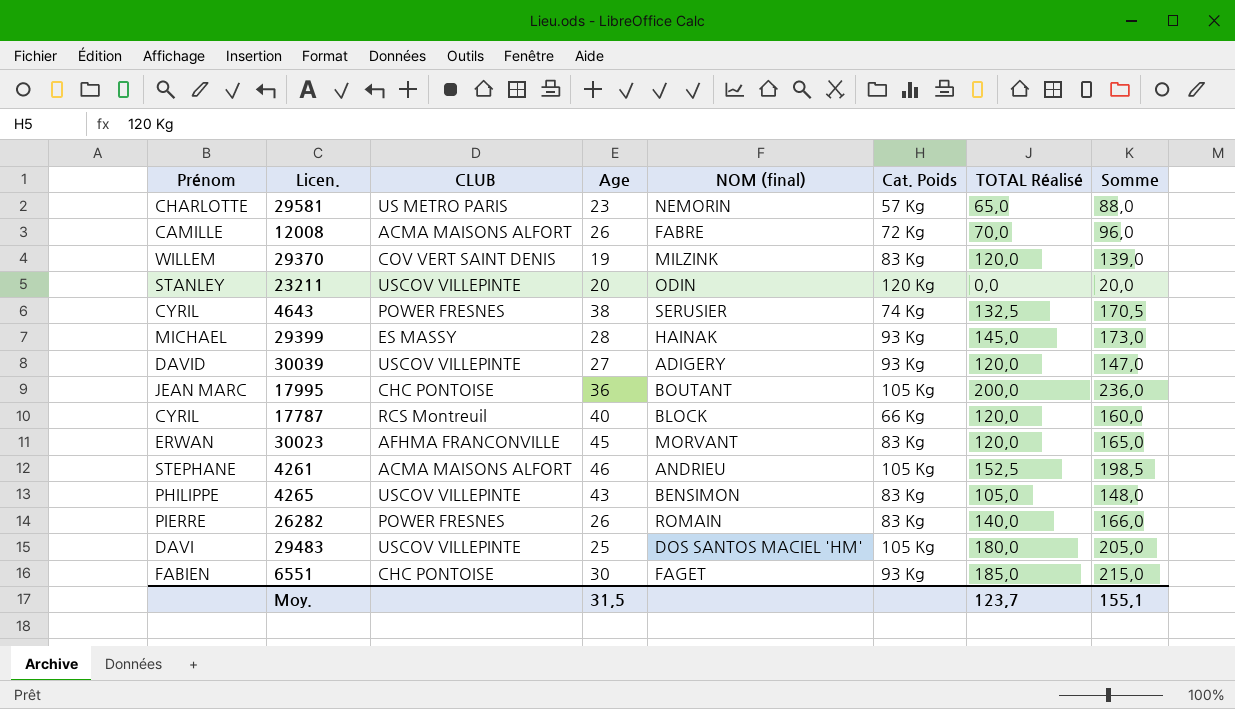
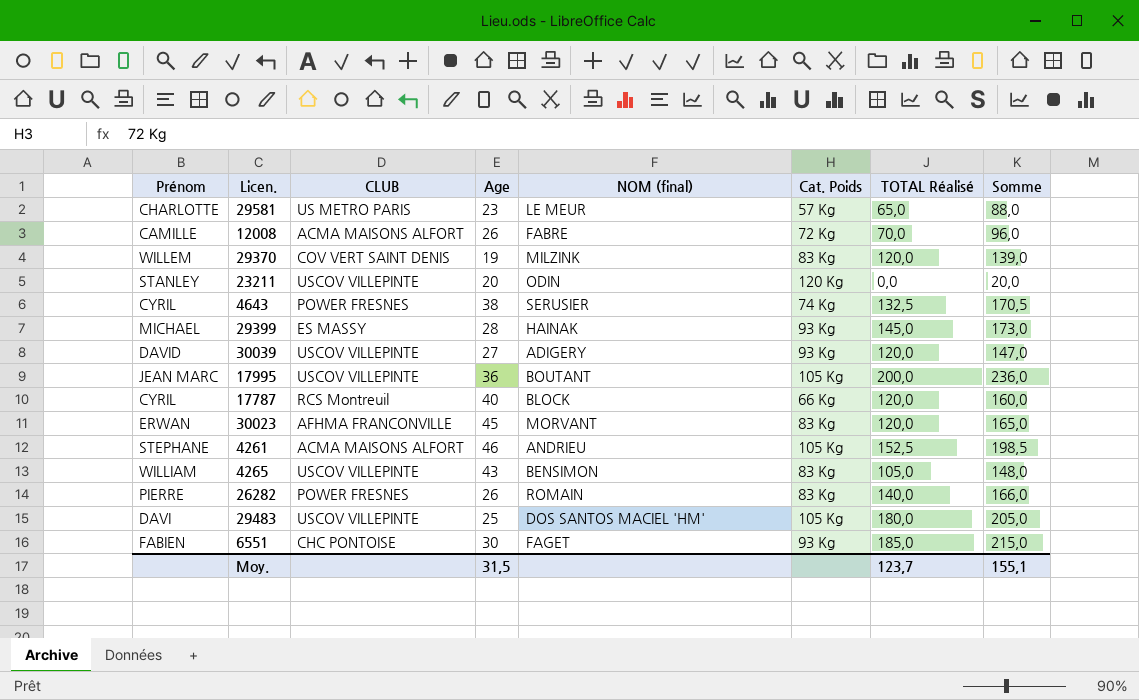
29581 | NOM (final): NEMORIN -> LE MEUR
17995 | CLUB: CHC PONTOISE -> USCOV VILLEPINTE
4265 | Prénom: PHILIPPE -> WILLIAM

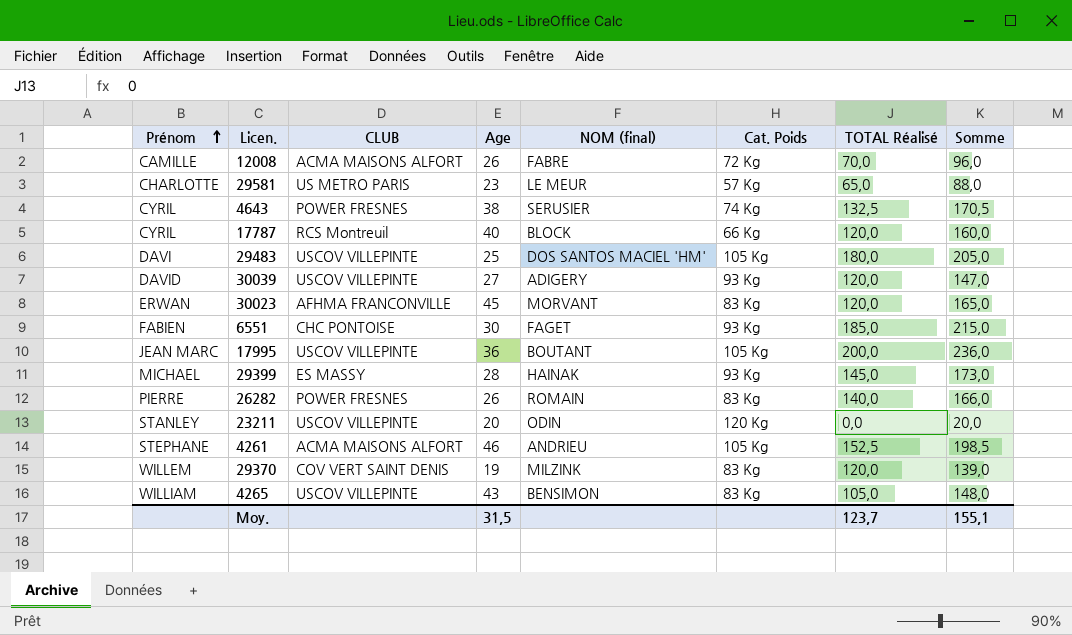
row order: none -> Prénom ascending

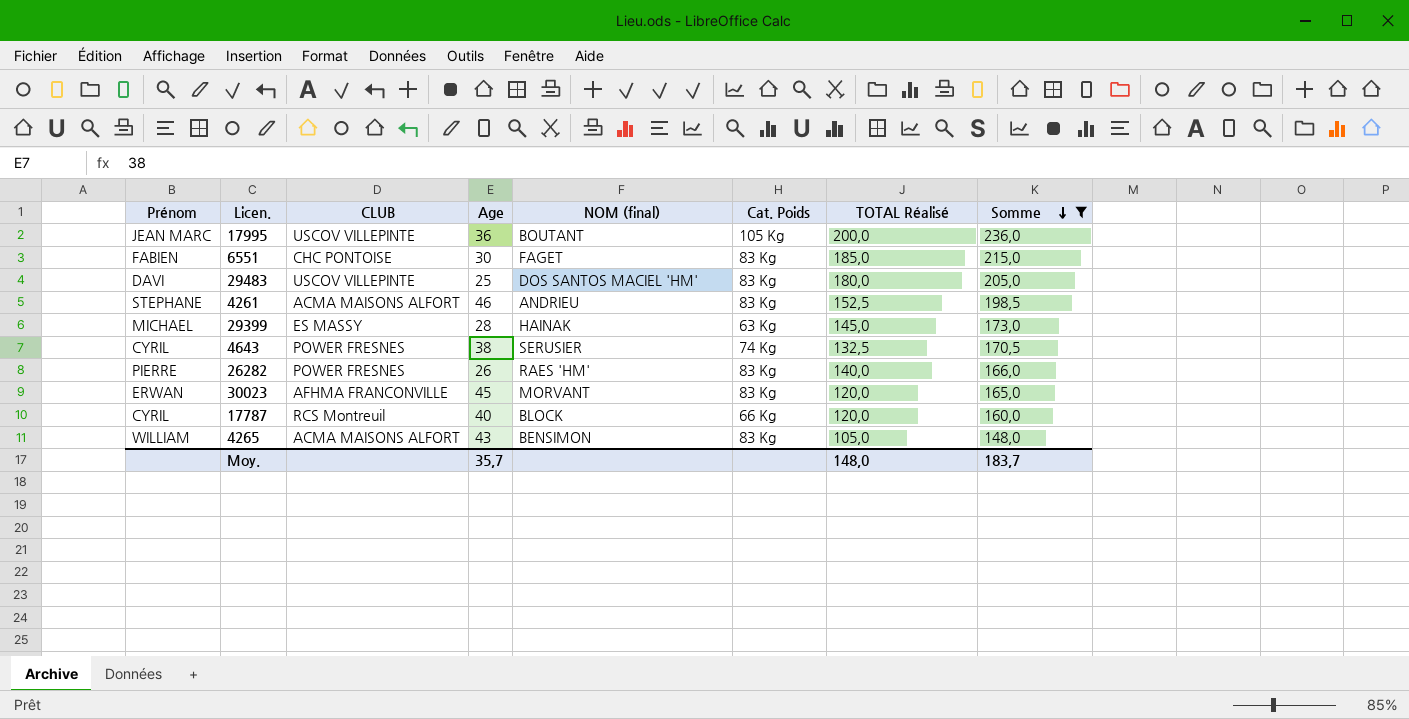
filter: none -> Somme >= 148,0
row order: Prénom ascending -> Somme descending
6551 | Cat. Poids: 93 Kg -> 83 Kg
29483 | Cat. Poids: 105 Kg -> 83 Kg
4261 | Cat. Poids: 105 Kg -> 83 Kg
29399 | Cat. Poids: 93 Kg -> 63 Kg
26282 | NOM (final): ROMAIN -> RAES 'HM'
4265 | CLUB: USCOV VILLEPINTE -> ACMA MAISONS ALFORT
Moy. | Age: 31,5 -> 35,7
Moy. | TOTAL Réalisé: 123,7 -> 148,0
Moy. | Somme: 155,1 -> 183,7

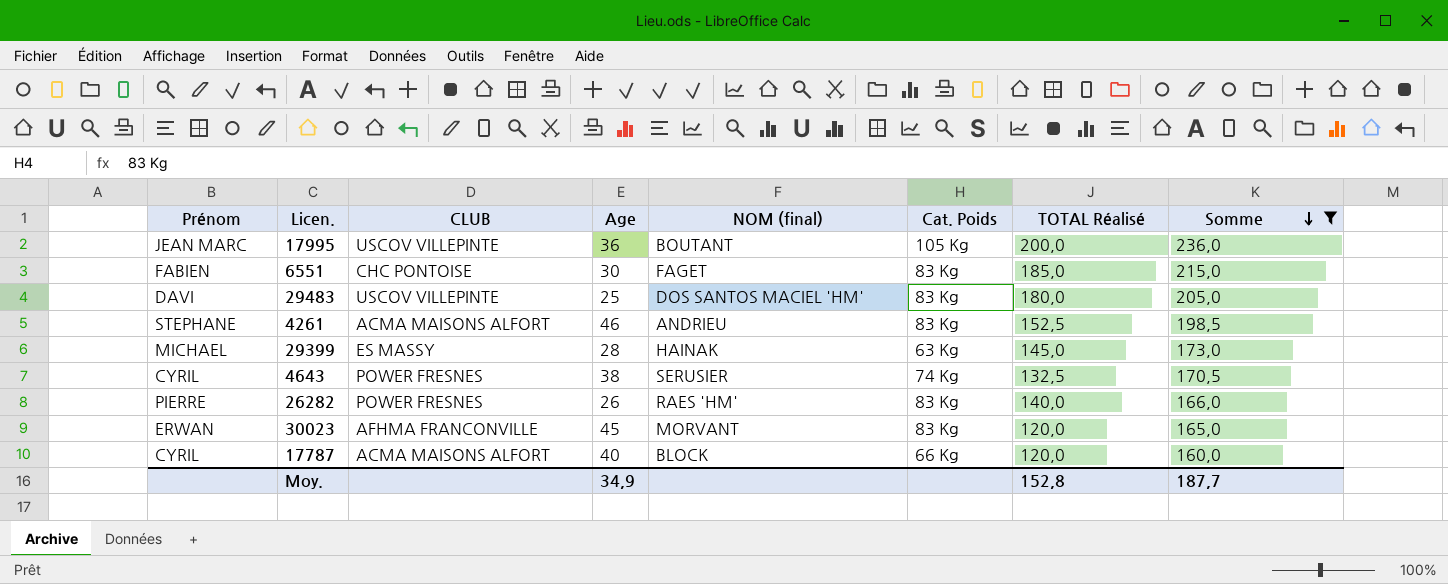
row 4265: WILLIAM | ACMA MAISONS ALFORT | 43 | BENSIMON | 83 Kg | 105,0 | 148,0 -> none
17787 | CLUB: RCS Montreuil -> ACMA MAISONS ALFORT
Moy. | Age: 35,7 -> 34,9
Moy. | TOTAL Réalisé: 148,0 -> 152,8
Moy. | Somme: 183,7 -> 187,7

